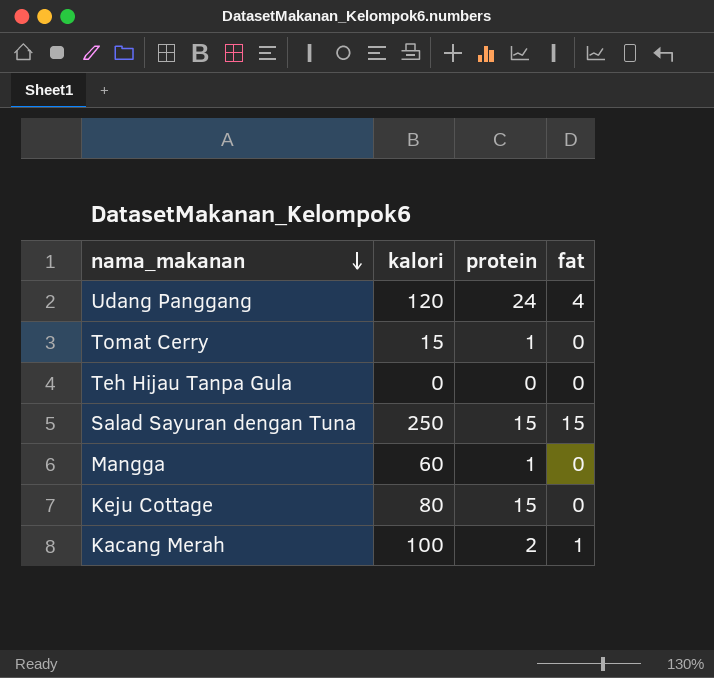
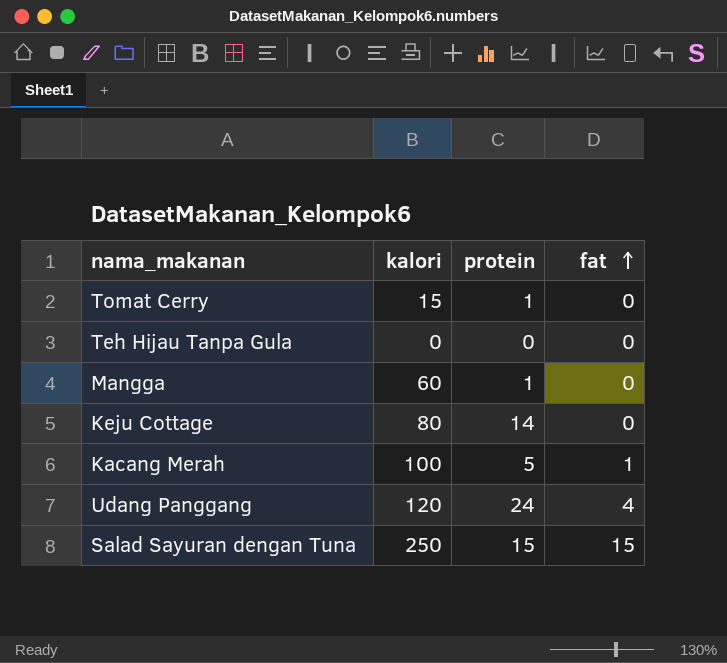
row order: nama_makanan descending -> fat ascending
Keju Cottage | protein: 15 -> 14
Kacang Merah | protein: 2 -> 5

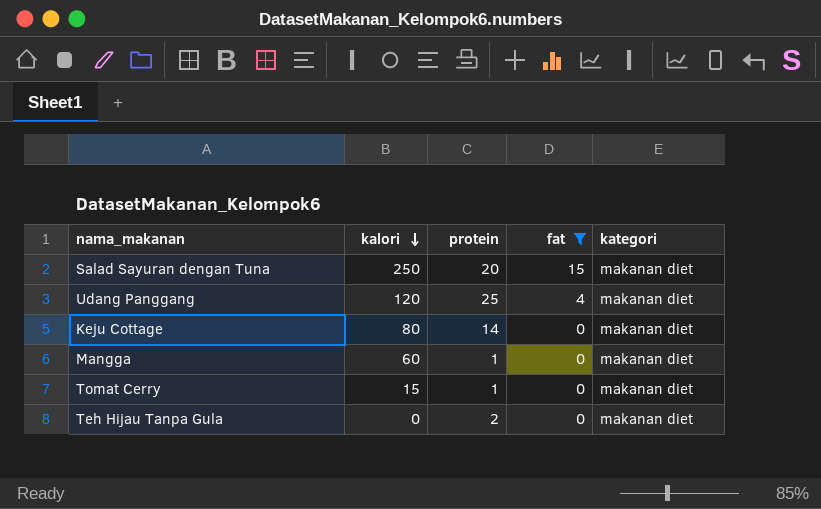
filter: none -> fat != 1
row order: fat ascending -> kalori descending
column kategori | position: none -> 5
Salad Sayuran dengan Tuna | protein: 15 -> 20
Udang Panggang | protein: 24 -> 25
Teh Hijau Tanpa Gula | protein: 0 -> 2

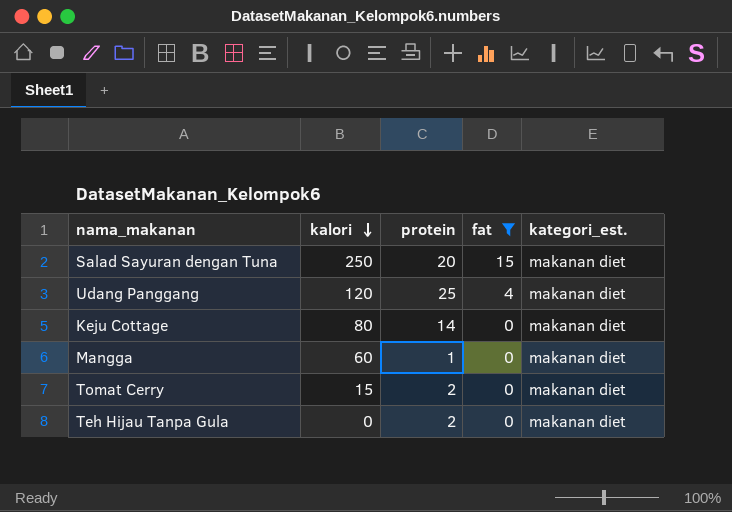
column name: kategori -> kategori_est.
Tomat Cerry | protein: 1 -> 2

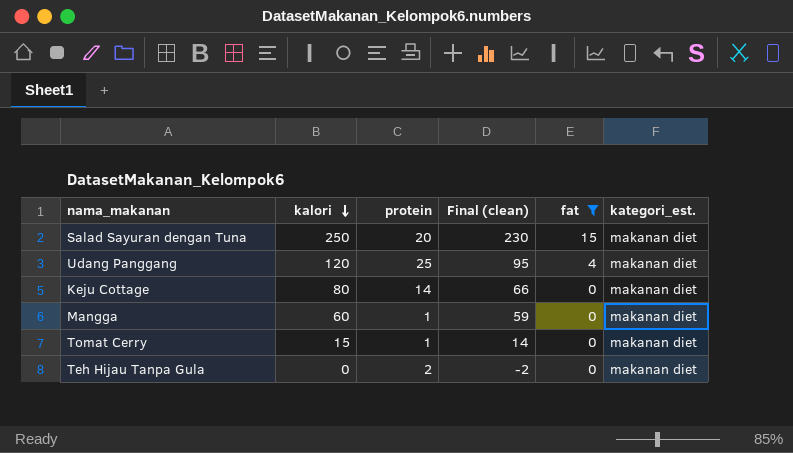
column Final (clean) | formula: none -> [kalori] - [protein]
Tomat Cerry | protein: 2 -> 1

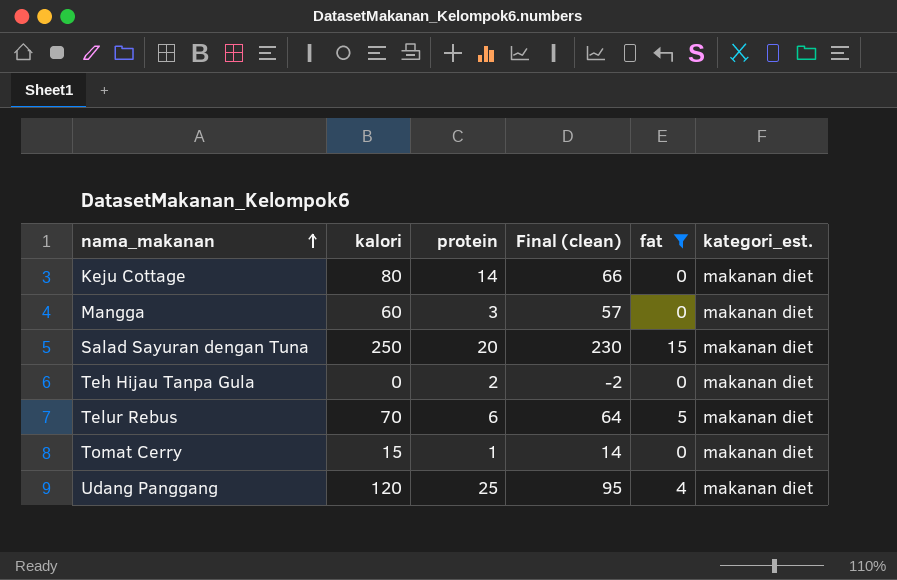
row order: kalori descending -> nama_makanan ascending
Mangga | protein: 1 -> 3
Mangga | Final (clean): 59 -> 57
row Telur Rebus: none -> 70 | 6 | 64 | 5 | makanan diet

